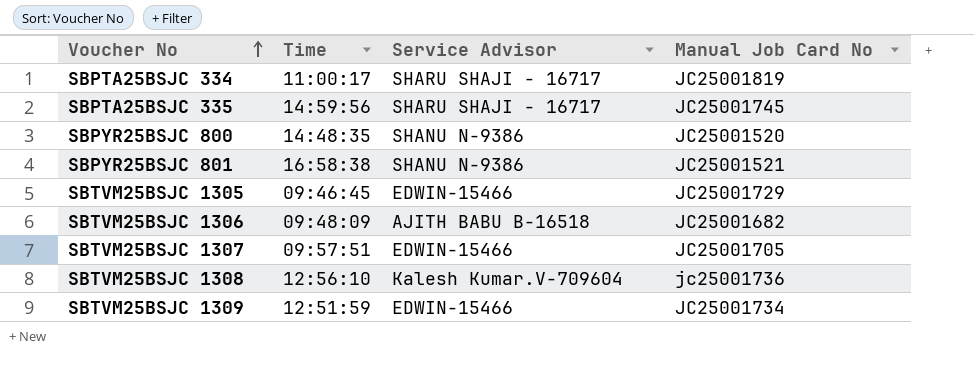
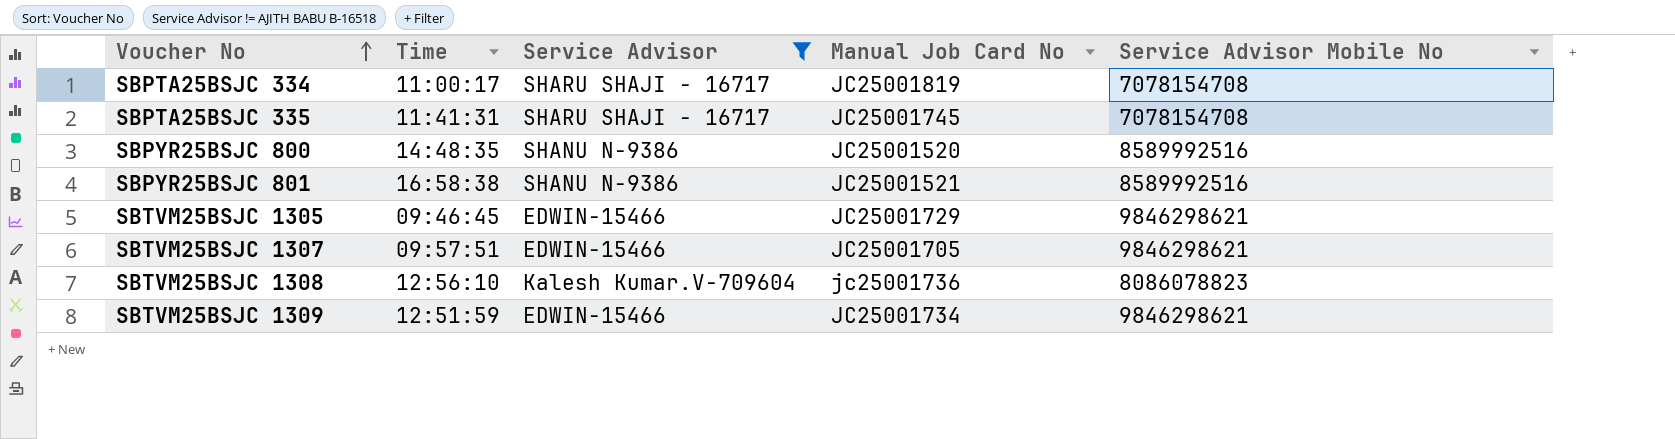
filter: none -> Service Advisor != AJITH BABU B-16518
column Service Advisor Mobile No | position: none -> 5
SBPTA25BSJC 335 | Time: 14:59:56 -> 11:41:31

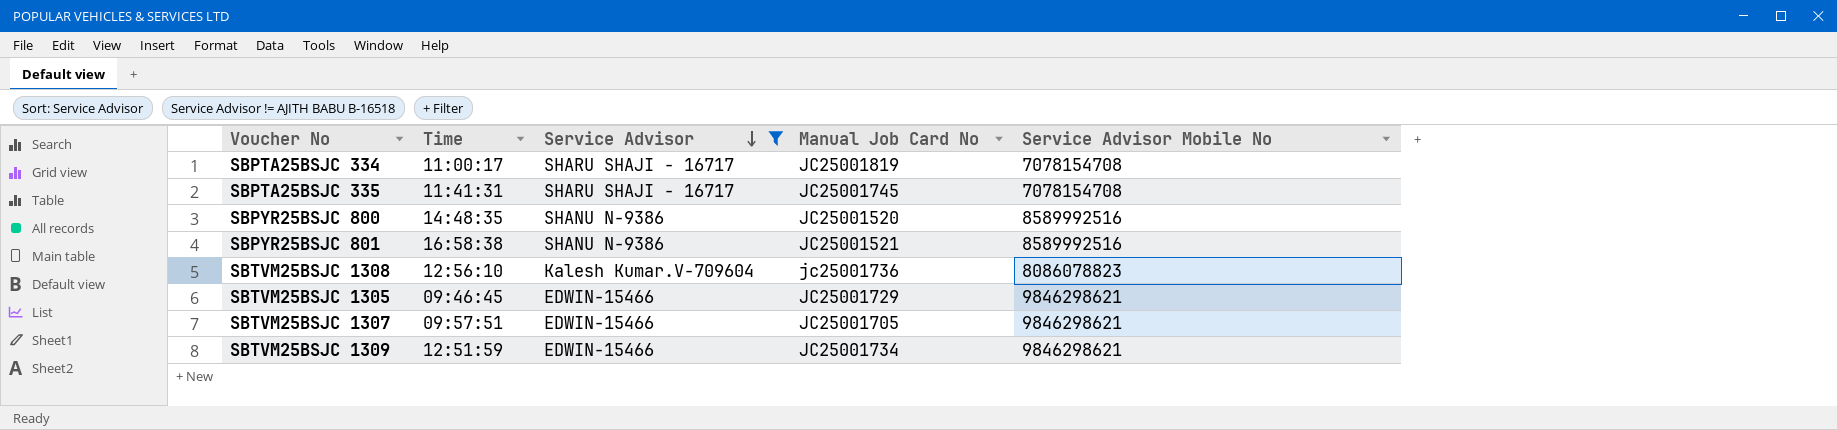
row order: Voucher No ascending -> Service Advisor descending

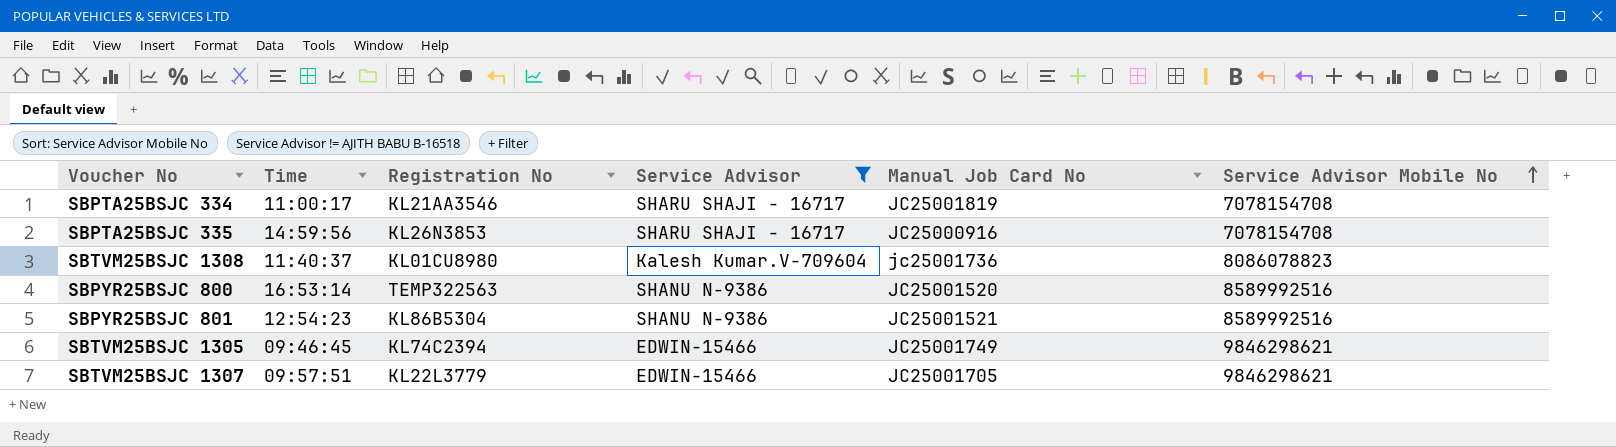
row order: Service Advisor descending -> Service Advisor Mobile No ascending
column Registration No | position: none -> 3
row SBTVM25BSJC 1309: 12:51:59 | EDWIN-15466 | JC25001734 | 9846298621 -> none
SBPTA25BSJC 335 | Time: 11:41:31 -> 14:59:56
SBPTA25BSJC 335 | Manual Job Card No: JC25001745 -> JC25000916
SBTVM25BSJC 1308 | Time: 12:56:10 -> 11:40:37
SBPYR25BSJC 800 | Time: 14:48:35 -> 16:53:14
SBPYR25BSJC 801 | Time: 16:58:38 -> 12:54:23
SBTVM25BSJC 1305 | Manual Job Card No: JC25001729 -> JC25001749

